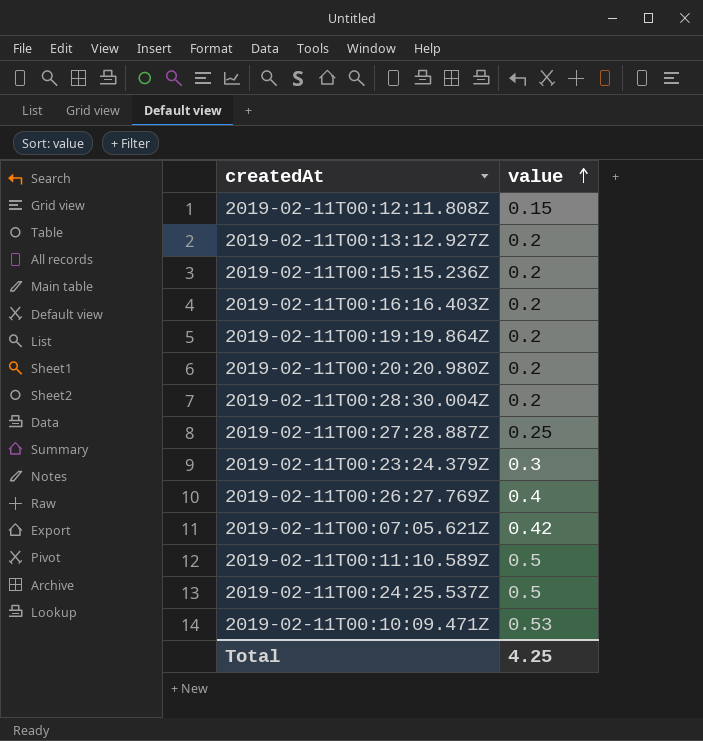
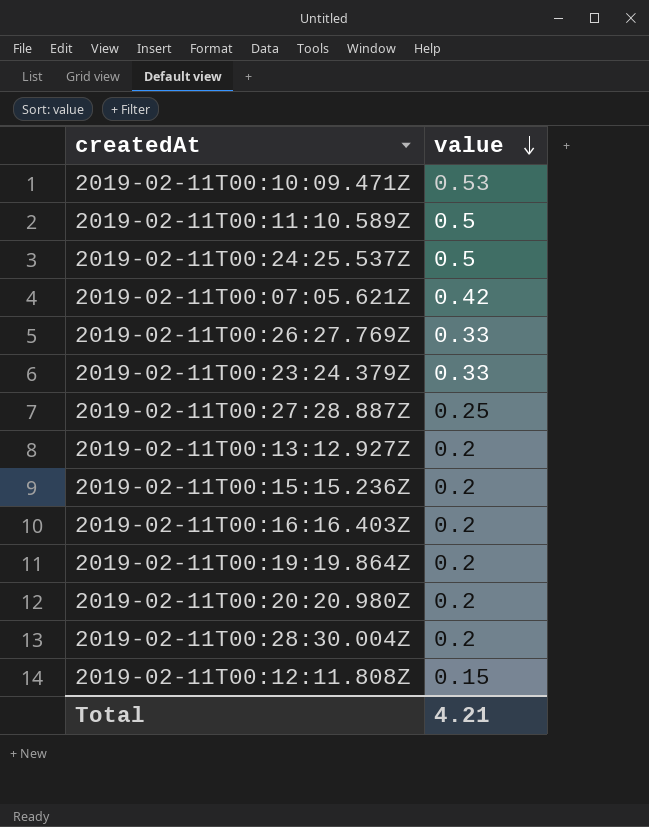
row order: value ascending -> value descending
2019-02-11T00:26:27.769Z | value: 0.4 -> 0.33
2019-02-11T00:23:24.379Z | value: 0.3 -> 0.33
Total | value: 4.25 -> 4.21

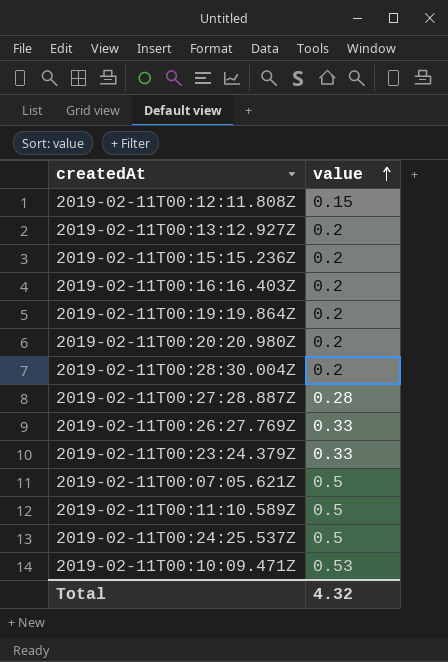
row order: value descending -> value ascending
2019-02-11T00:27:28.887Z | value: 0.25 -> 0.28
2019-02-11T00:07:05.621Z | value: 0.42 -> 0.5
Total | value: 4.21 -> 4.32

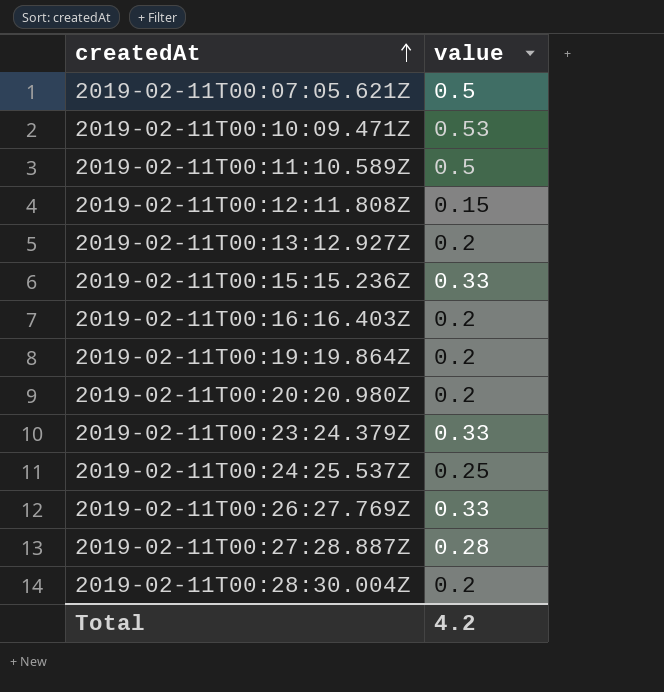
row order: value ascending -> createdAt ascending
2019-02-11T00:15:15.236Z | value: 0.2 -> 0.33
2019-02-11T00:24:25.537Z | value: 0.5 -> 0.25
Total | value: 4.32 -> 4.2

